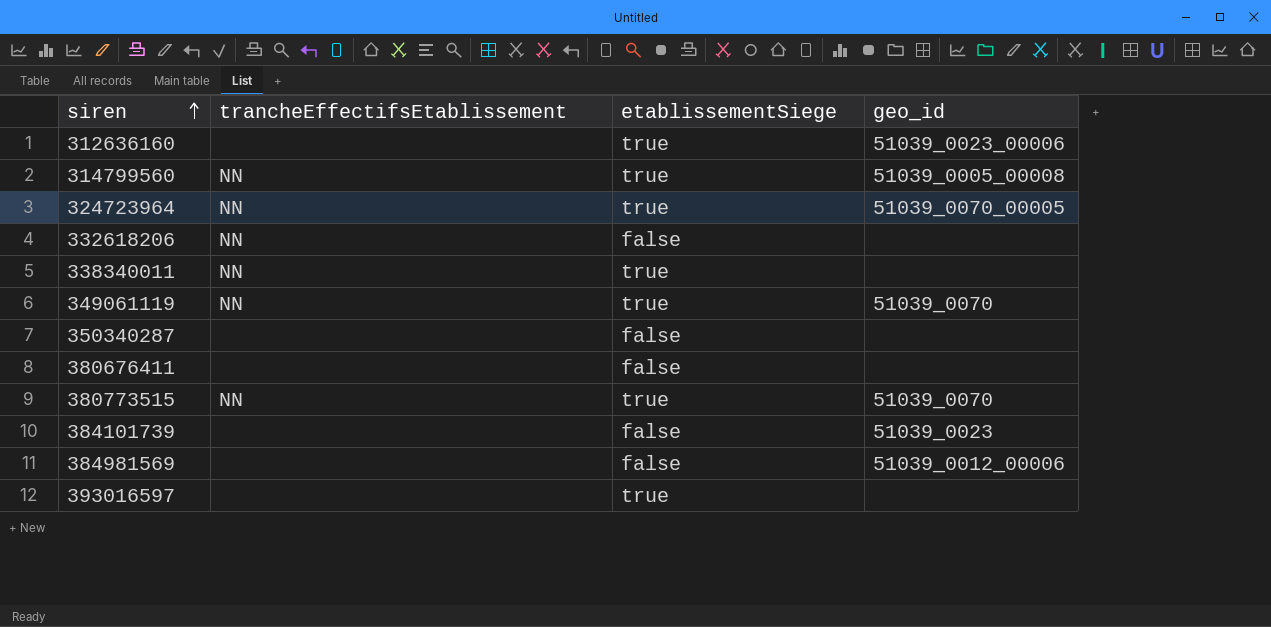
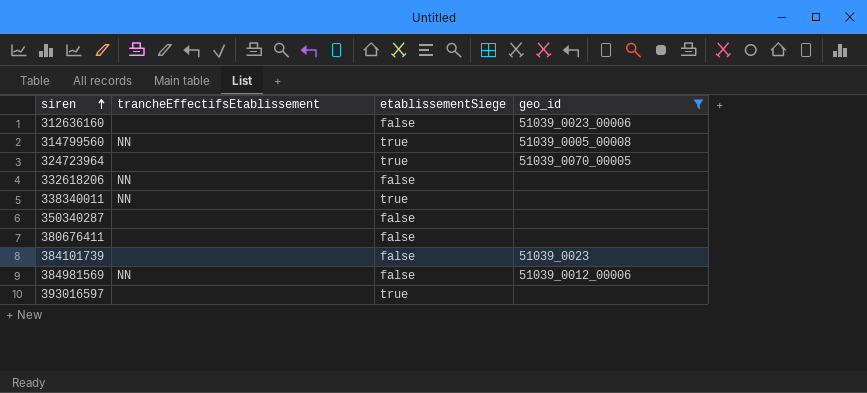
filter: none -> geo_id != 51039_0070
312636160 | etablissementSiege: true -> false
324723964 | trancheEffectifsEtablissement: NN -> none
384981569 | trancheEffectifsEtablissement: none -> NN

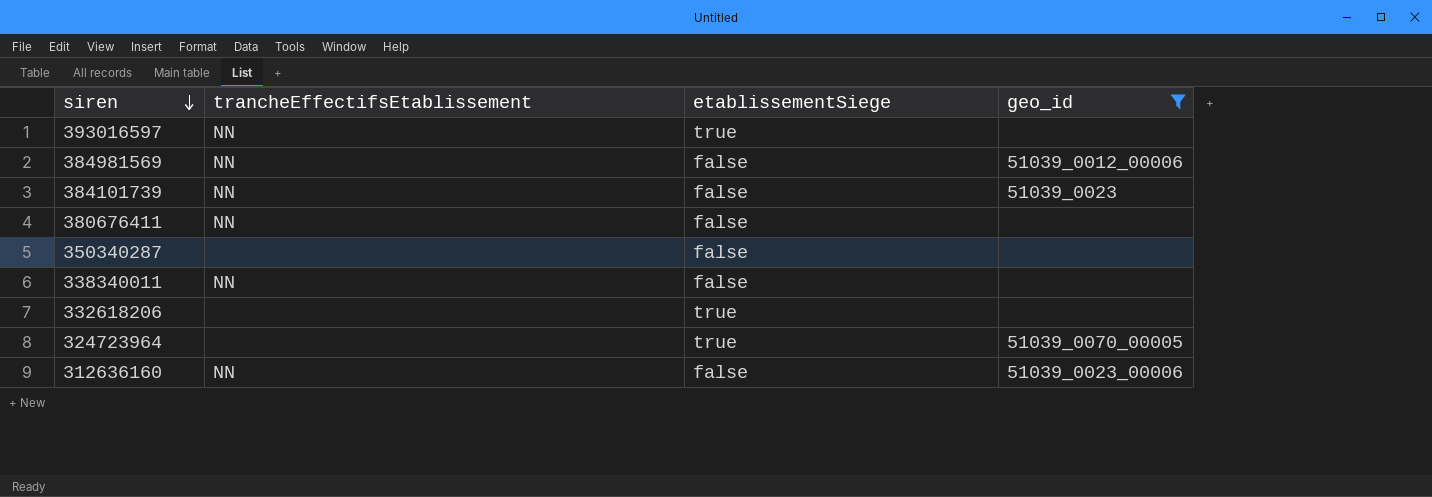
row order: siren ascending -> siren descending
row 314799560: NN | true | 51039_0005_00008 -> none
393016597 | trancheEffectifsEtablissement: none -> NN
384101739 | trancheEffectifsEtablissement: none -> NN
380676411 | trancheEffectifsEtablissement: none -> NN
338340011 | etablissementSiege: true -> false
332618206 | trancheEffectifsEtablissement: NN -> none
332618206 | etablissementSiege: false -> true
312636160 | trancheEffectifsEtablissement: none -> NN

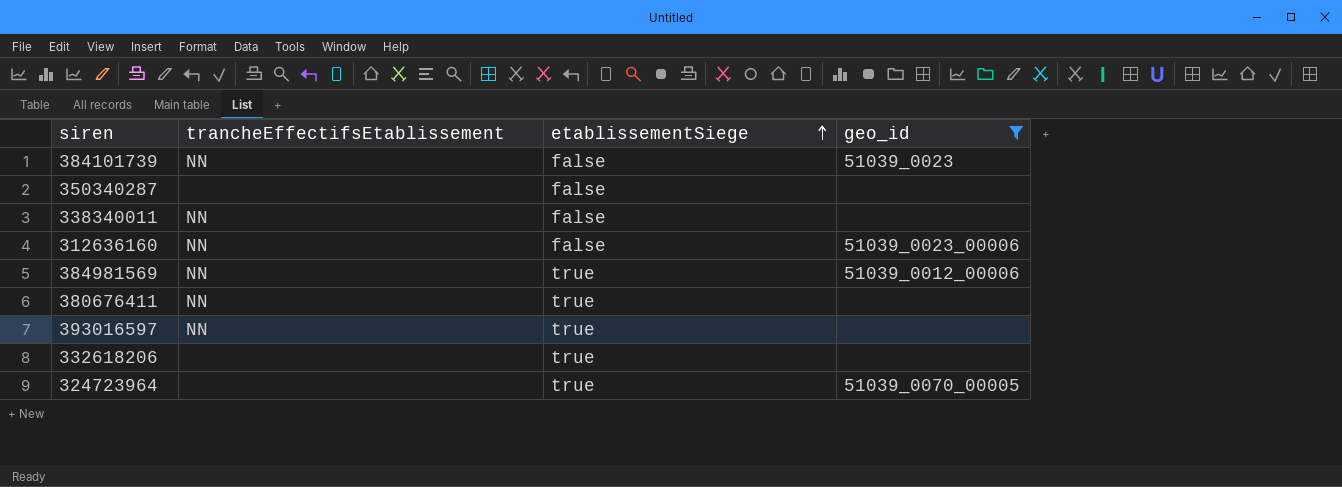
row order: siren descending -> etablissementSiege ascending
384981569 | etablissementSiege: false -> true
380676411 | etablissementSiege: false -> true

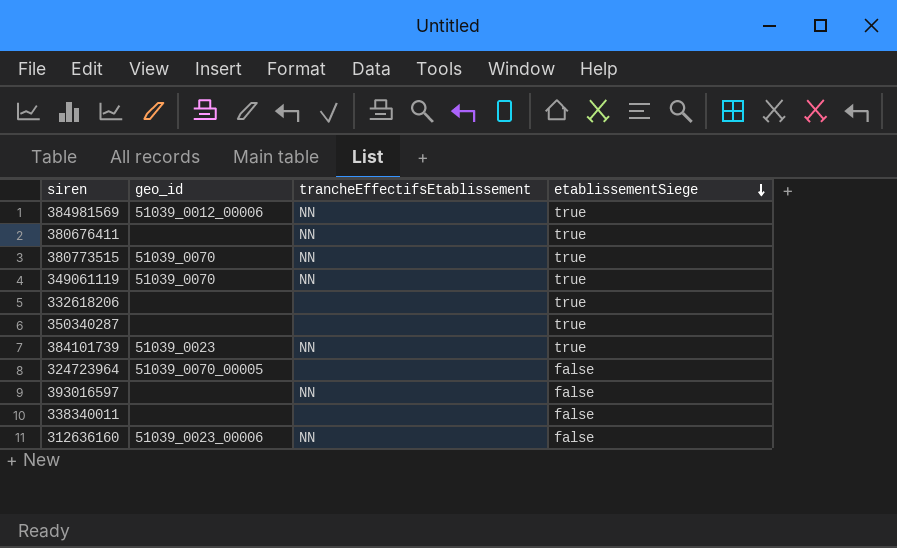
filter: geo_id != 51039_0070 -> none
row order: etablissementSiege ascending -> etablissementSiege descending
column geo_id | position: 4 -> 2
350340287 | etablissementSiege: false -> true
384101739 | etablissementSiege: false -> true
324723964 | etablissementSiege: true -> false
393016597 | etablissementSiege: true -> false
338340011 | trancheEffectifsEtablissement: NN -> none

